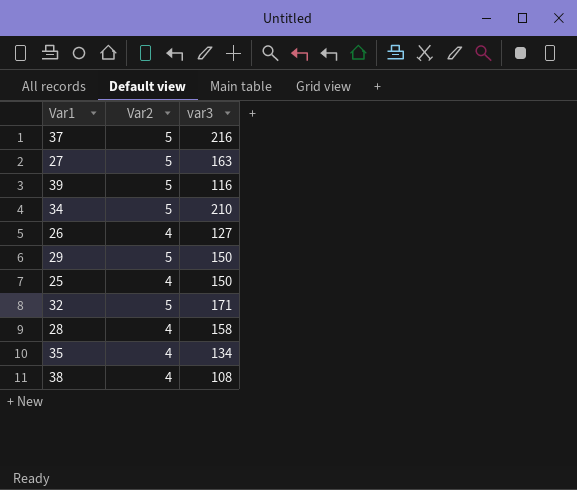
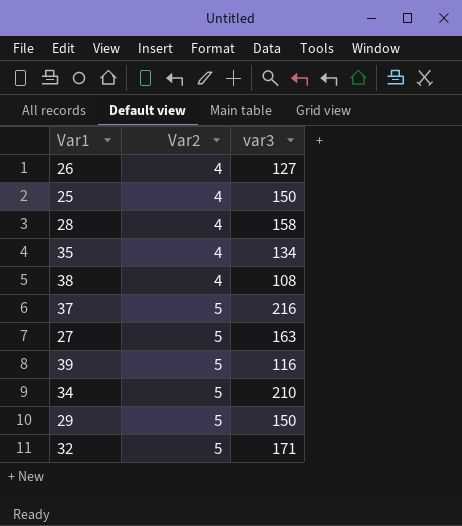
row order: none -> Var2 ascending

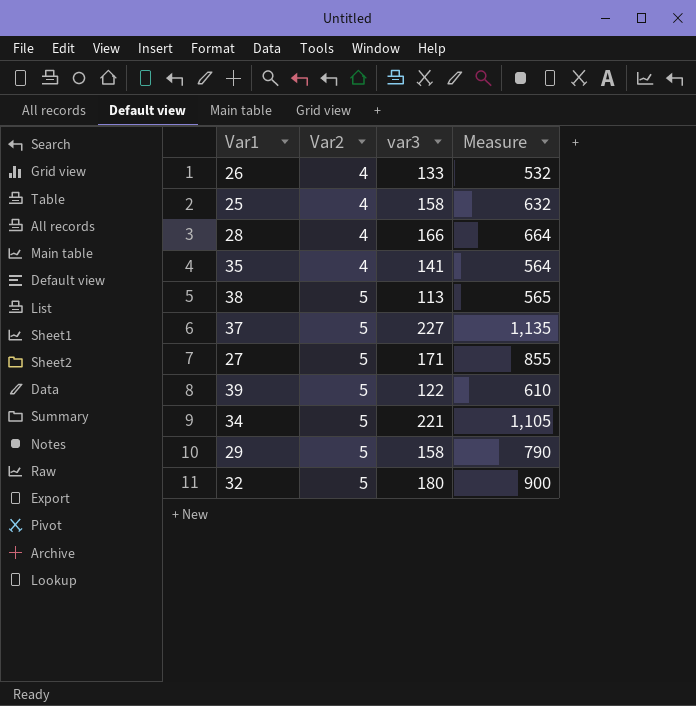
column Measure | formula: none -> [Var2] * [var3]
26 | var3: 127 -> 133
25 | var3: 150 -> 158
28 | var3: 158 -> 166
35 | var3: 134 -> 141
38 | Var2: 4 -> 5
38 | var3: 108 -> 113
37 | var3: 216 -> 227
27 | var3: 163 -> 171
39 | var3: 116 -> 122
34 | var3: 210 -> 221
29 | var3: 150 -> 158
32 | var3: 171 -> 180

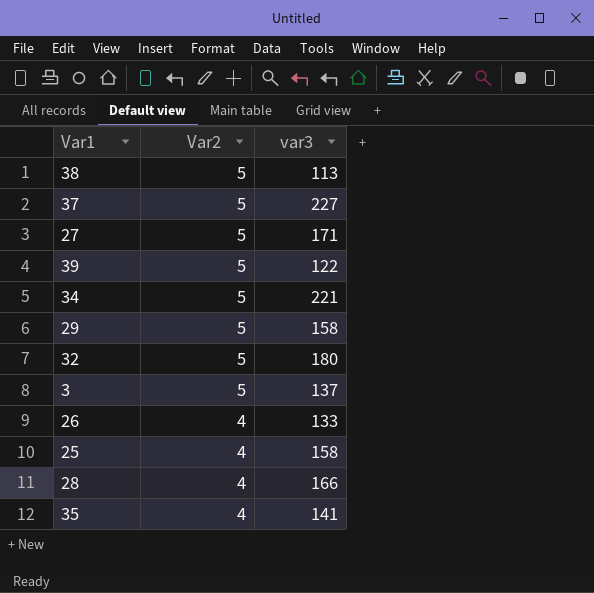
row order: Var2 ascending -> Var2 descending
column Measure | formula: [Var2] * [var3] -> none
row 3: none -> 5 | 137

